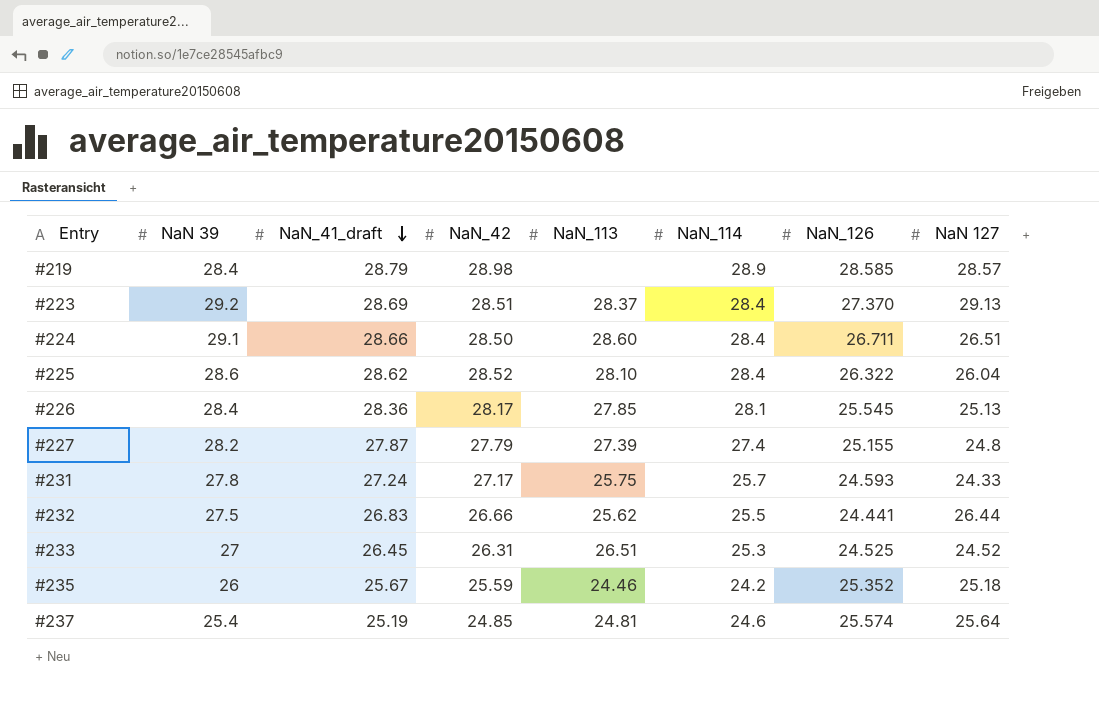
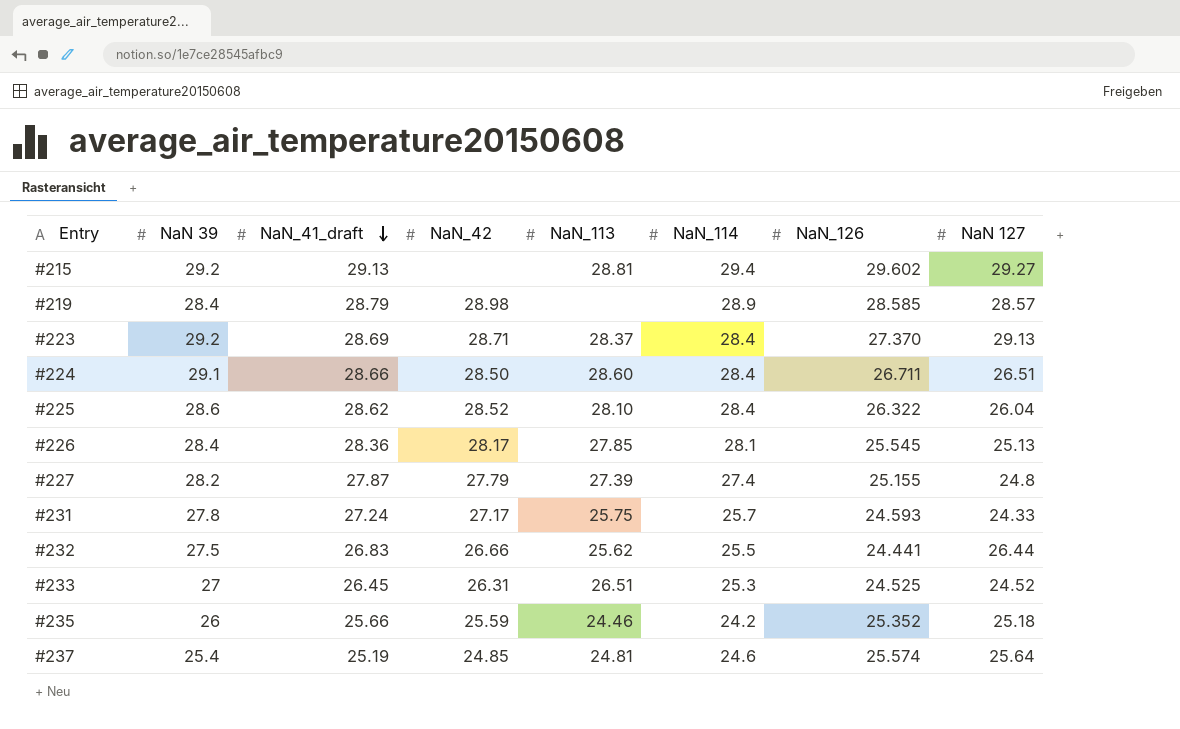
row #215: none -> 29.2 | 29.13 | none | 28.81 | 29.4 | 29.602 | 29.27
#223 | NaN_42: 28.51 -> 28.71
#235 | NaN_41_draft: 25.67 -> 25.66

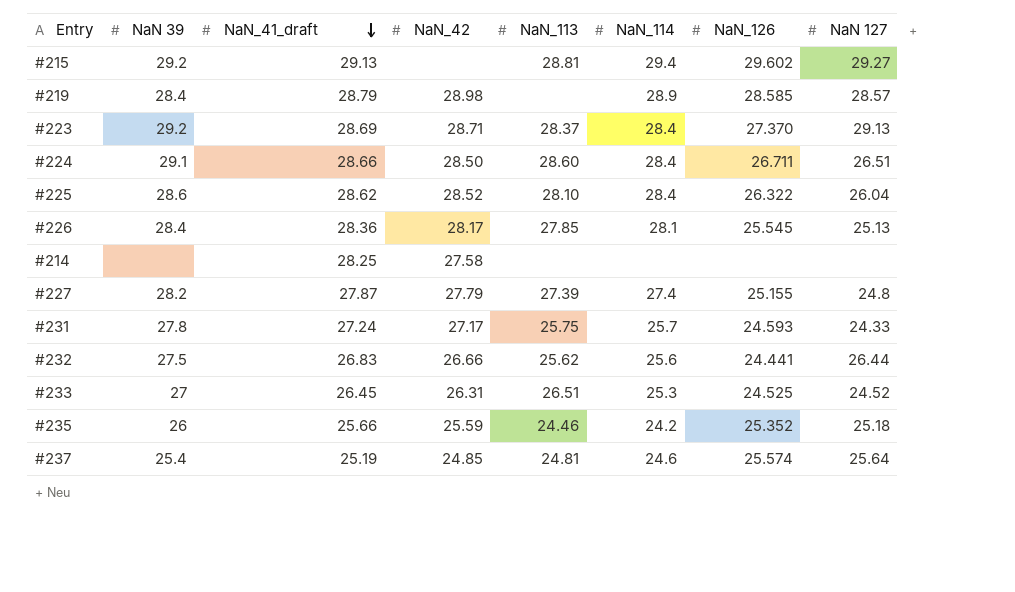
row #214: none -> none | 28.25 | 27.58 | none | none | none | none
#232 | NaN_114: 25.5 -> 25.6

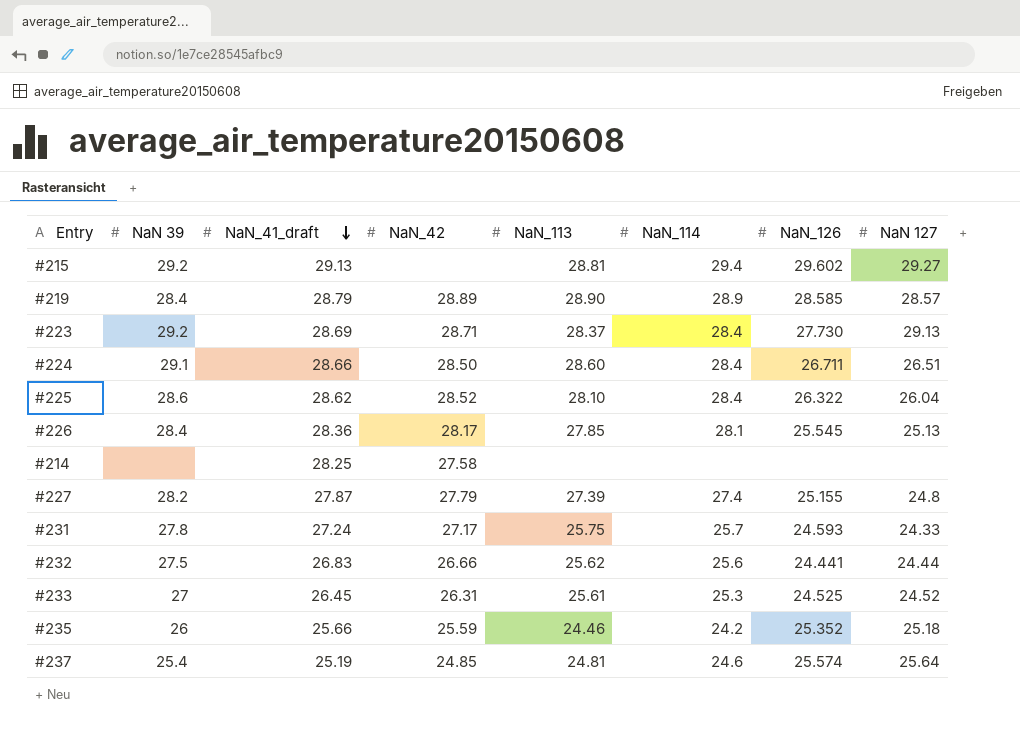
#219 | NaN_42: 28.98 -> 28.89
#219 | NaN_113: none -> 28.90
#223 | NaN_126: 27.370 -> 27.730
#232 | NaN 127: 26.44 -> 24.44
#233 | NaN_113: 26.51 -> 25.61

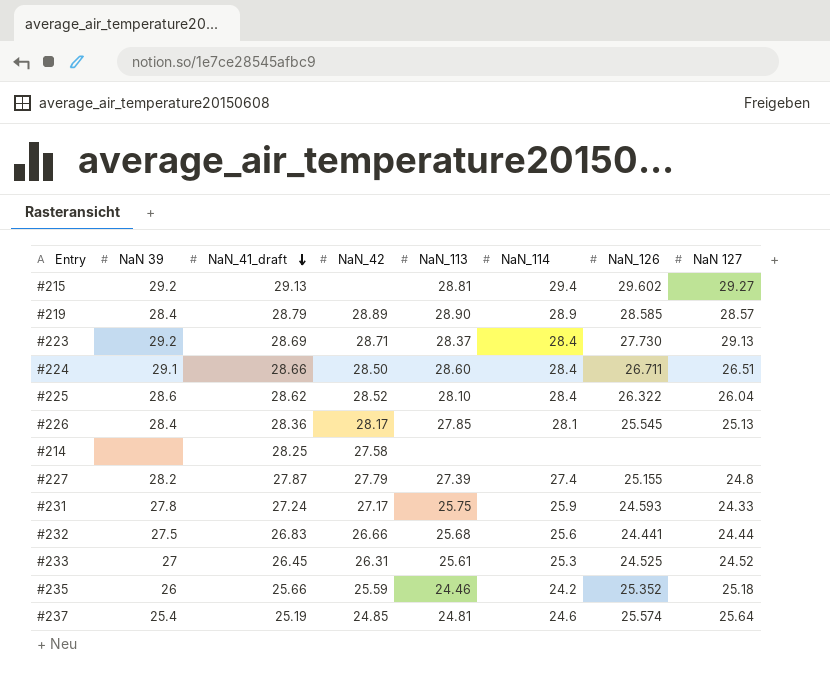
#231 | NaN_114: 25.7 -> 25.9
#232 | NaN_113: 25.62 -> 25.68

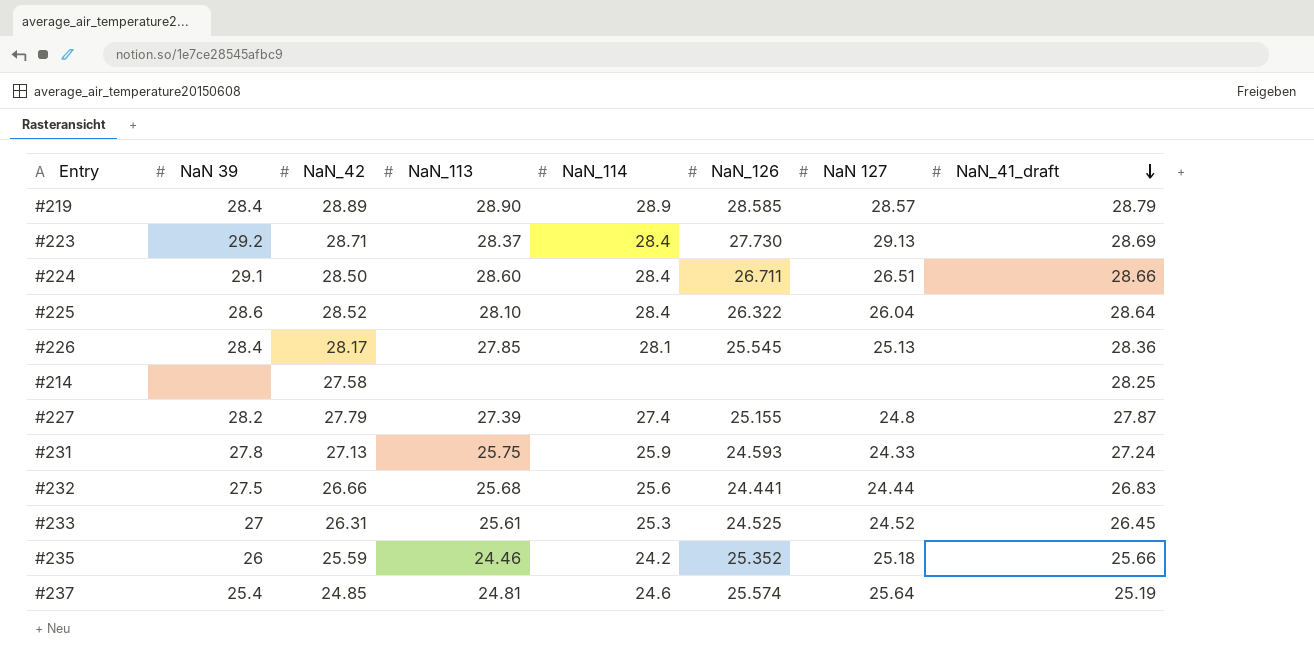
column NaN_41_draft | position: 3 -> 8
row #215: 29.2 | 29.13 | none | 28.81 | 29.4 | 29.602 | 29.27 -> none
#225 | NaN_41_draft: 28.62 -> 28.64
#231 | NaN_42: 27.17 -> 27.13

